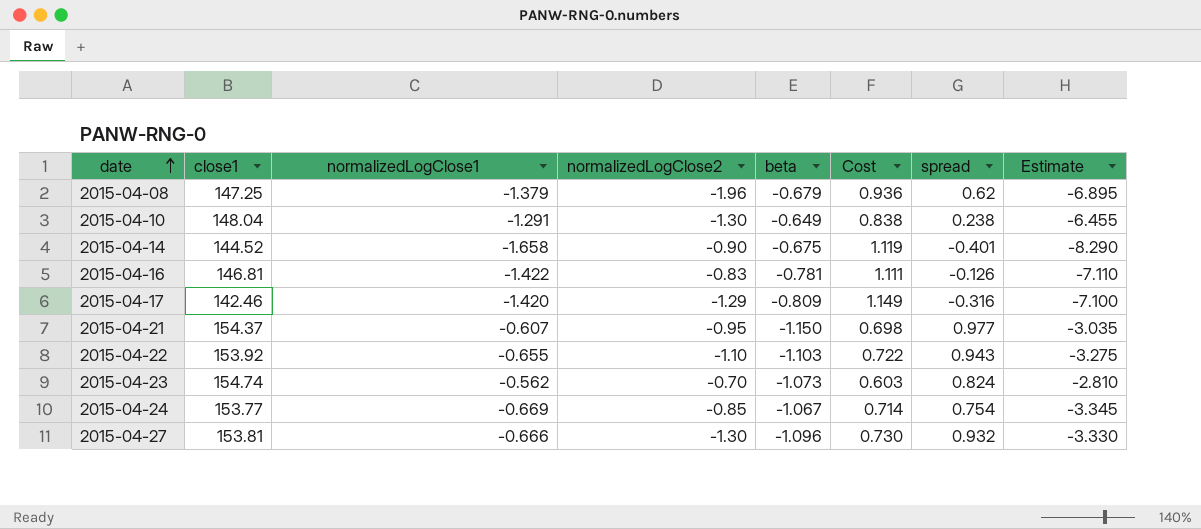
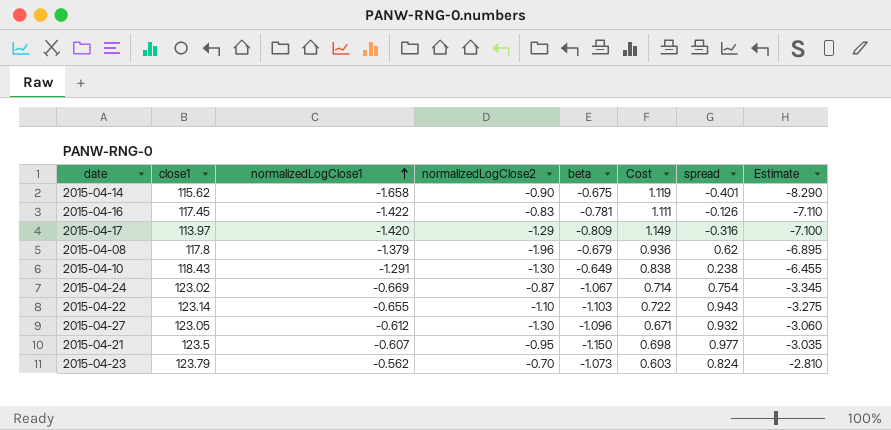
row order: date ascending -> normalizedLogClose1 ascending
2015-04-14 | close1: 144.52 -> 115.62
2015-04-16 | close1: 146.81 -> 117.45
2015-04-17 | close1: 142.46 -> 113.97
2015-04-08 | close1: 147.25 -> 117.8
2015-04-10 | close1: 148.04 -> 118.43
2015-04-24 | close1: 153.77 -> 123.02
2015-04-24 | normalizedLogClose2: -0.85 -> -0.87
2015-04-22 | close1: 153.92 -> 123.14
2015-04-27 | close1: 153.81 -> 123.05
2015-04-27 | normalizedLogClose1: -0.666 -> -0.612
2015-04-27 | Cost: 0.730 -> 0.671
2015-04-27 | Estimate: -3.330 -> -3.060
2015-04-21 | close1: 154.37 -> 123.5
2015-04-23 | close1: 154.74 -> 123.79

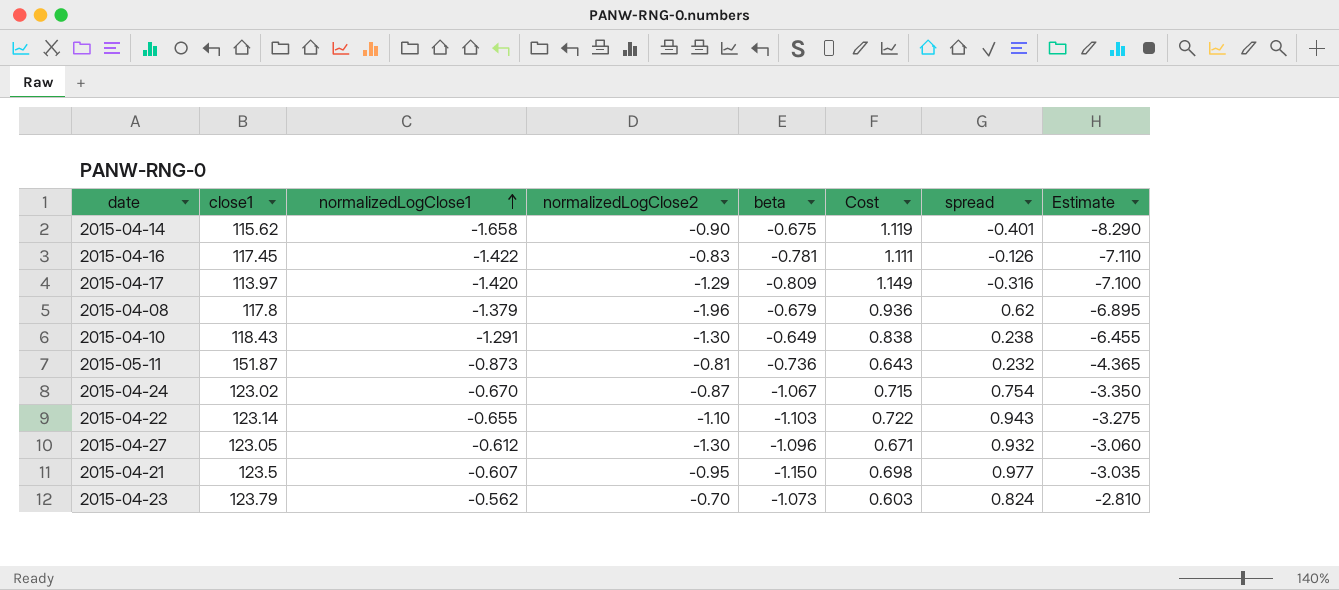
row 2015-05-11: none -> 151.87 | -0.873 | -0.81 | -0.736 | 0.643 | 0.232 | -4.365
2015-04-24 | normalizedLogClose1: -0.669 -> -0.670
2015-04-24 | Cost: 0.714 -> 0.715
2015-04-24 | Estimate: -3.345 -> -3.350

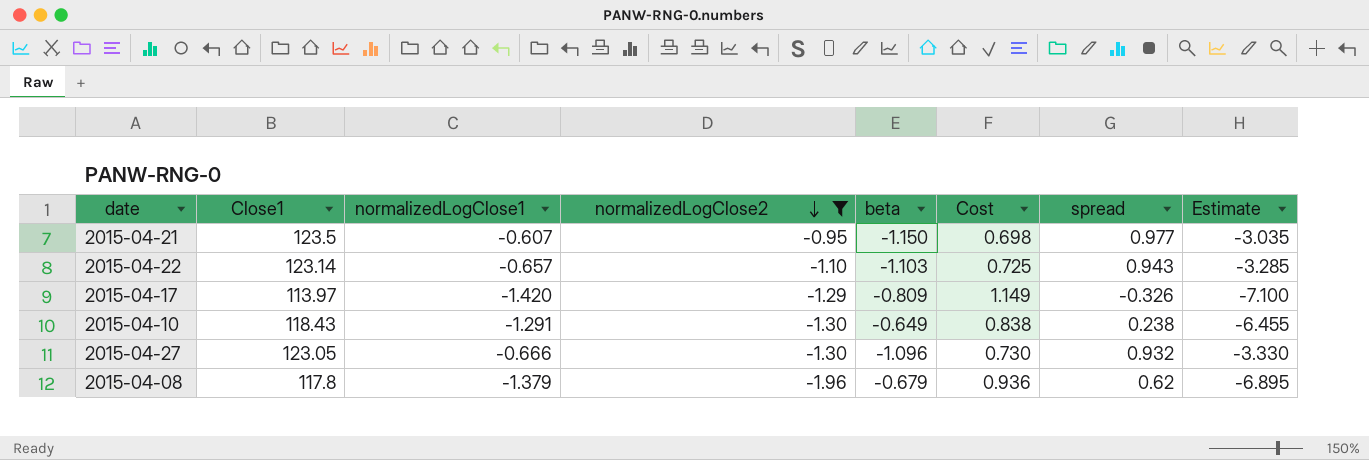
filter: none -> normalizedLogClose2 <= -0.95
row order: normalizedLogClose1 ascending -> normalizedLogClose2 descending
column name: close1 -> Close1
2015-04-22 | normalizedLogClose1: -0.655 -> -0.657
2015-04-22 | Cost: 0.722 -> 0.725
2015-04-22 | Estimate: -3.275 -> -3.285
2015-04-17 | spread: -0.316 -> -0.326
2015-04-27 | normalizedLogClose1: -0.612 -> -0.666
2015-04-27 | Cost: 0.671 -> 0.730
2015-04-27 | Estimate: -3.060 -> -3.330

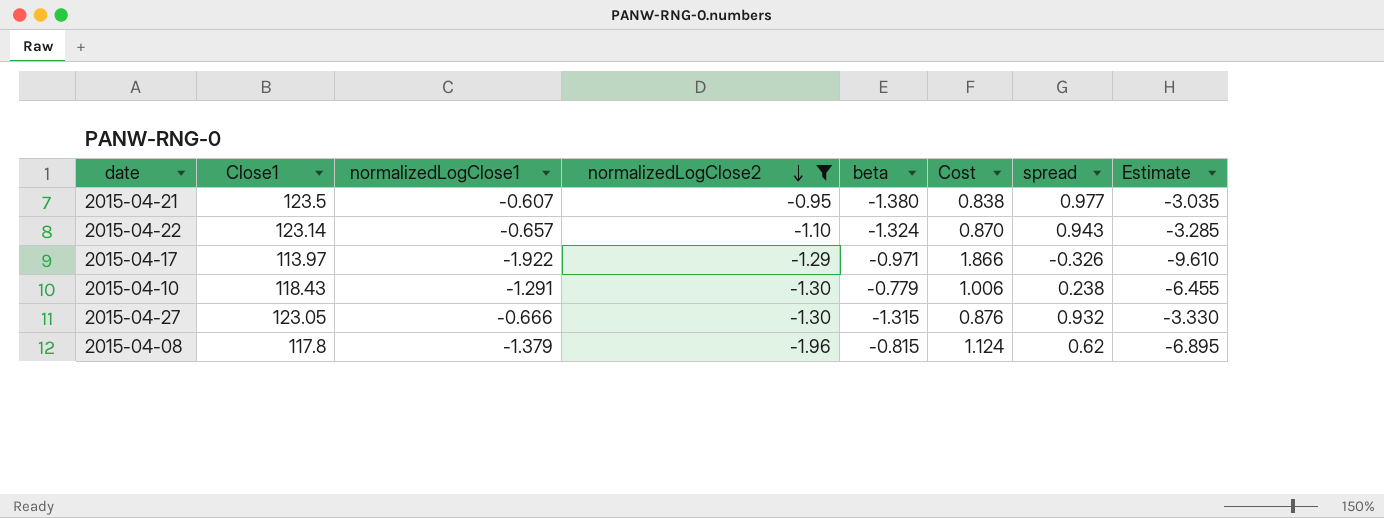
2015-04-21 | beta: -1.150 -> -1.380
2015-04-21 | Cost: 0.698 -> 0.838
2015-04-22 | beta: -1.103 -> -1.324
2015-04-22 | Cost: 0.725 -> 0.870
2015-04-17 | normalizedLogClose1: -1.420 -> -1.922
2015-04-17 | beta: -0.809 -> -0.971
2015-04-17 | Cost: 1.149 -> 1.866
2015-04-17 | Estimate: -7.100 -> -9.610
2015-04-10 | beta: -0.649 -> -0.779
2015-04-10 | Cost: 0.838 -> 1.006
2015-04-27 | beta: -1.096 -> -1.315
2015-04-27 | Cost: 0.730 -> 0.876
2015-04-08 | beta: -0.679 -> -0.815
2015-04-08 | Cost: 0.936 -> 1.124

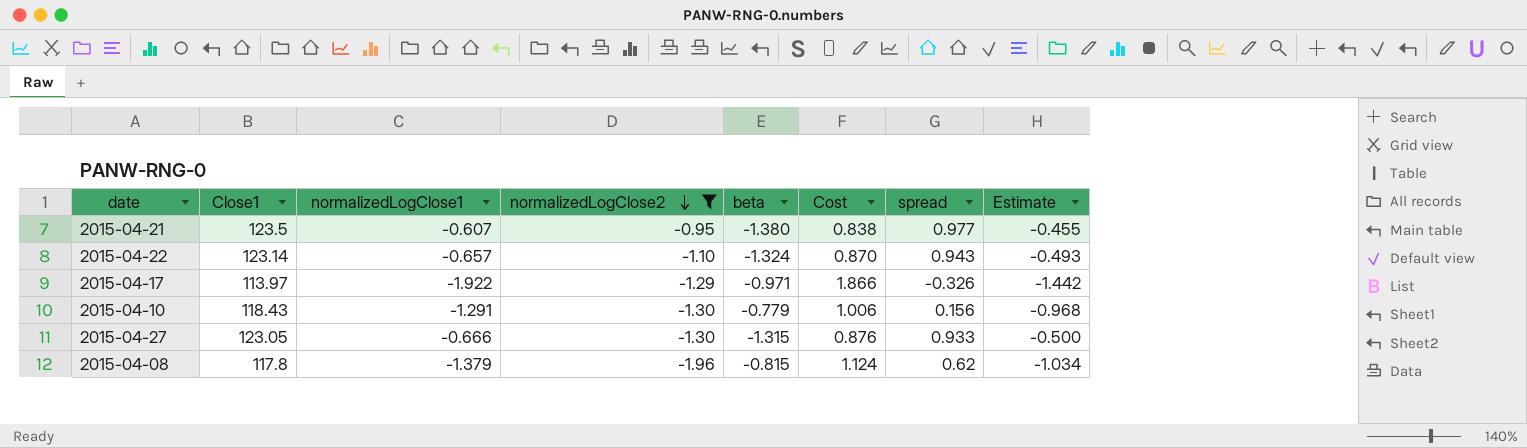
column Estimate | formula: [normalizedLogClose1] * 5 -> [normalizedLogClose1] * 0.75
2015-04-10 | spread: 0.238 -> 0.156
2015-04-27 | spread: 0.932 -> 0.933

